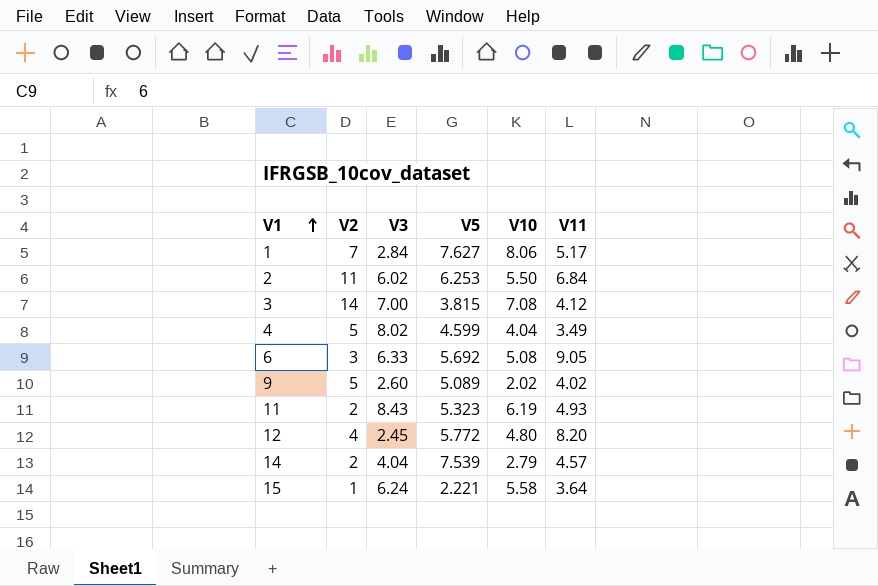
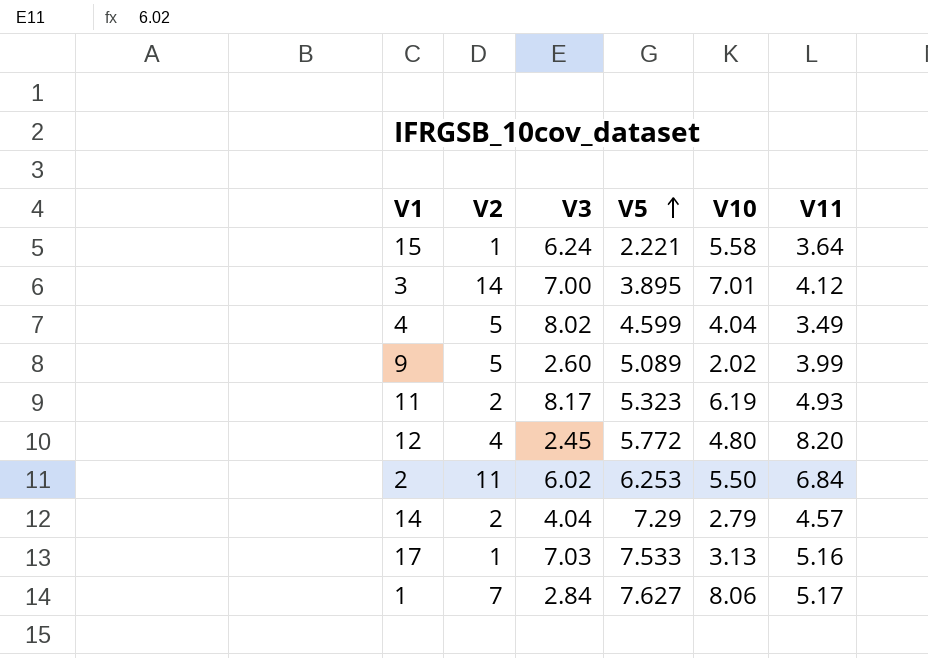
row order: V1 ascending -> V5 ascending
row 6: 3 | 6.33 | 5.692 | 5.08 | 9.05 -> none
3 | V5: 3.815 -> 3.895
3 | V10: 7.08 -> 7.01
9 | V11: 4.02 -> 3.99
11 | V3: 8.43 -> 8.17
14 | V5: 7.539 -> 7.29
row 17: none -> 1 | 7.03 | 7.533 | 3.13 | 5.16

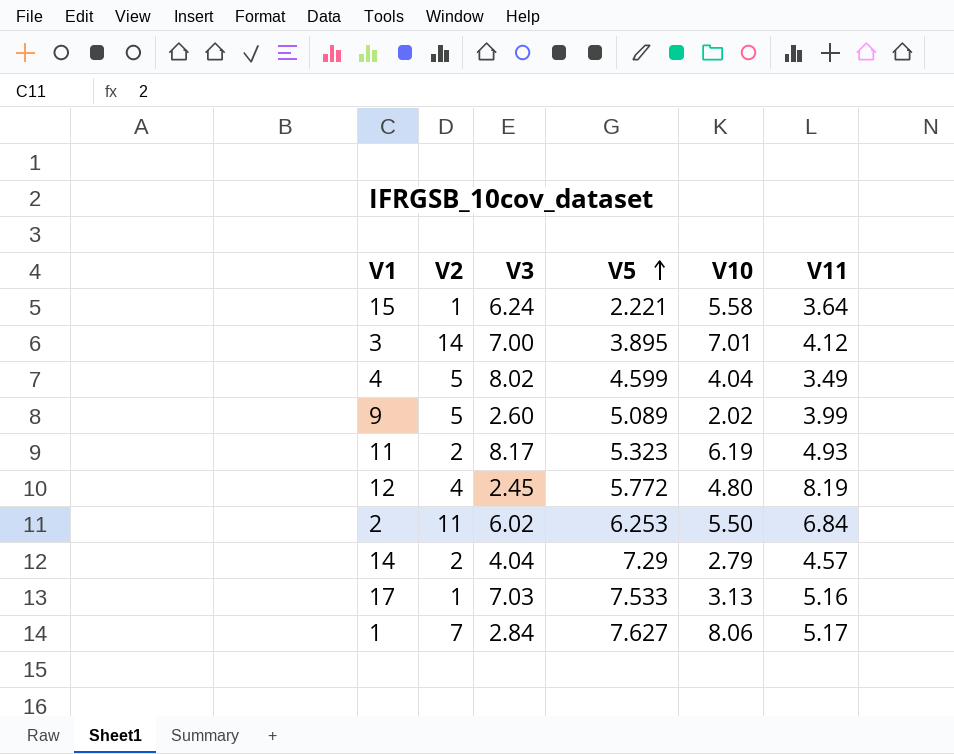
12 | V11: 8.20 -> 8.19

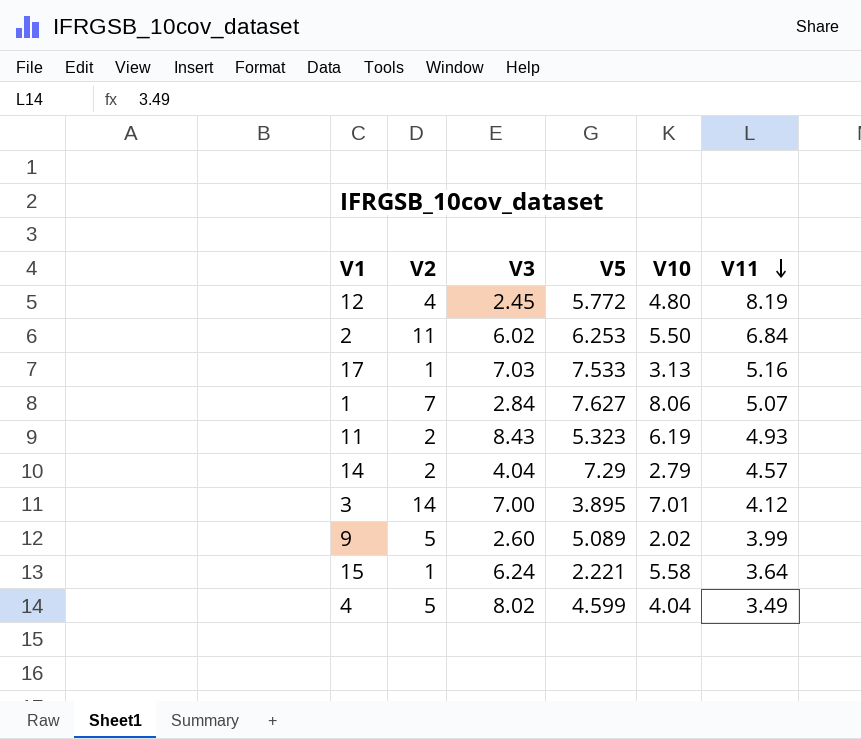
row order: V5 ascending -> V11 descending
1 | V11: 5.17 -> 5.07
11 | V3: 8.17 -> 8.43

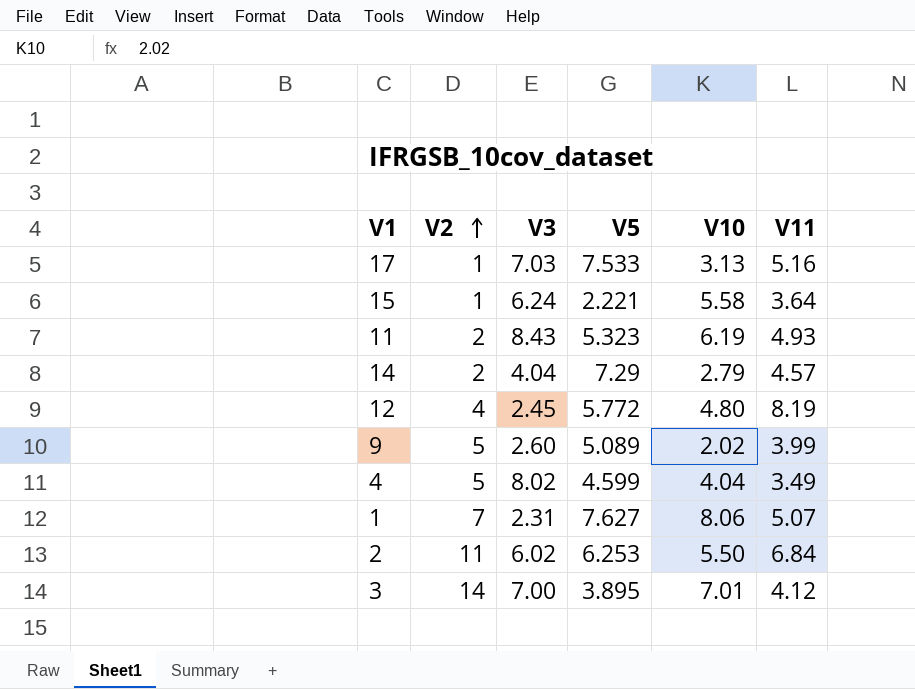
row order: V11 descending -> V2 ascending
1 | V3: 2.84 -> 2.31

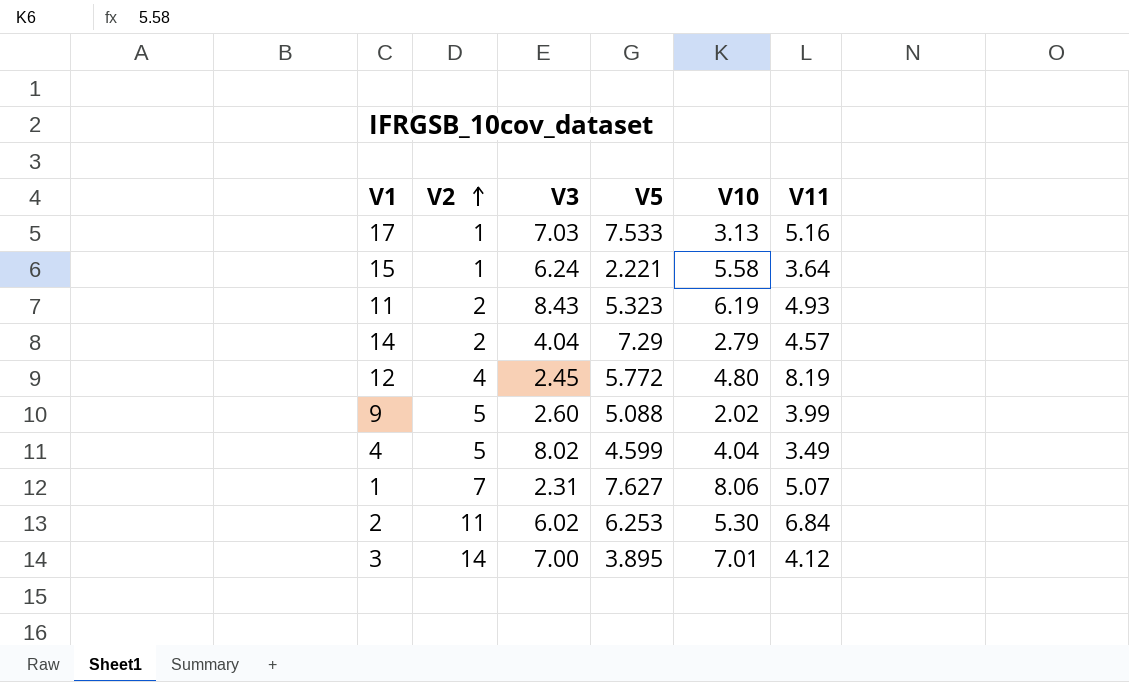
9 | V5: 5.089 -> 5.088
2 | V10: 5.50 -> 5.30

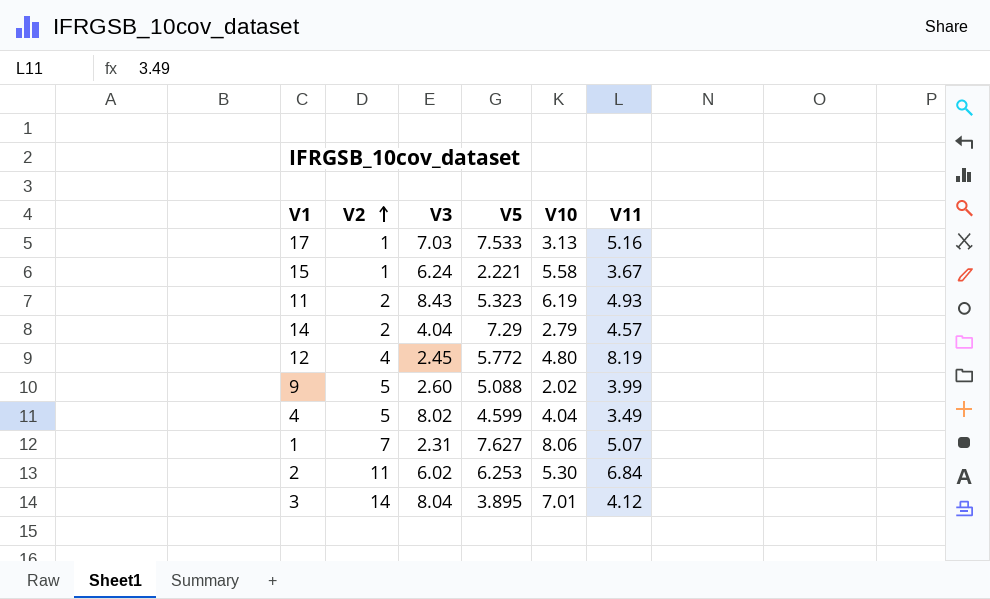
15 | V11: 3.64 -> 3.67
3 | V3: 7.00 -> 8.04

